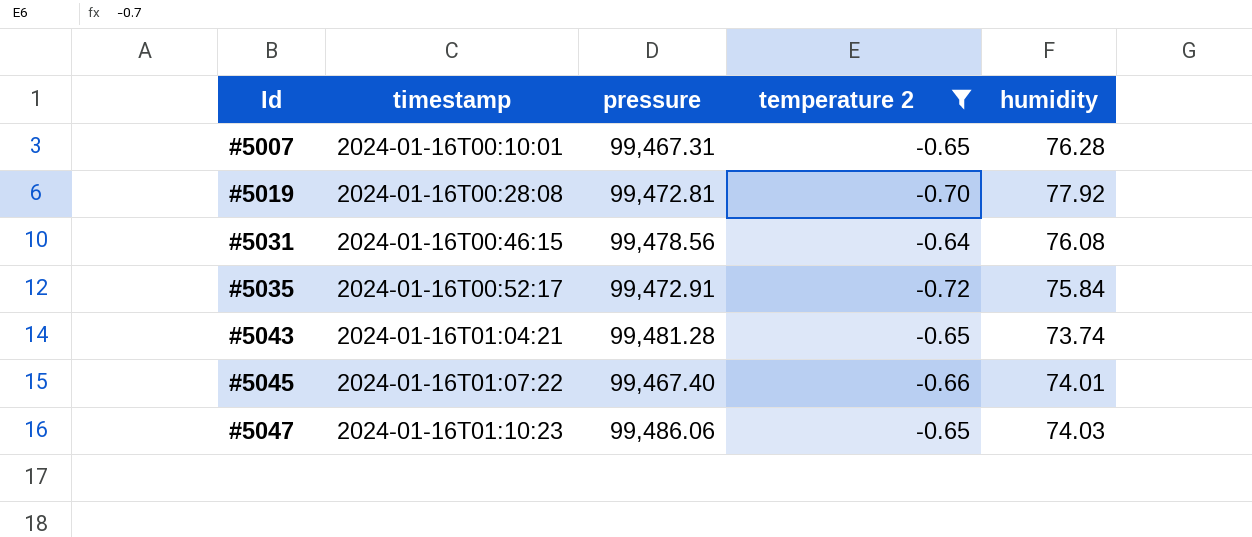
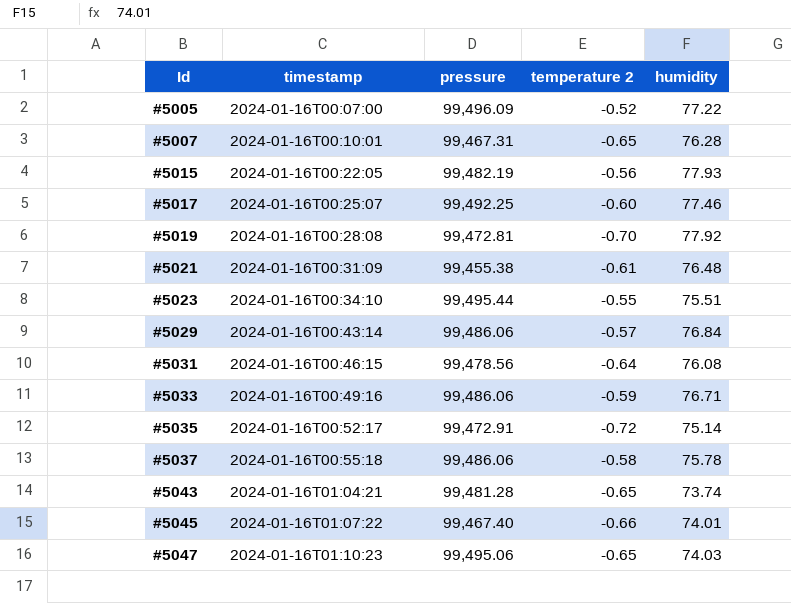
filter: temperature 2 <= -0.64 -> none
#5035 | humidity: 75.84 -> 75.14
#5047 | pressure: 99,486.06 -> 99,495.06

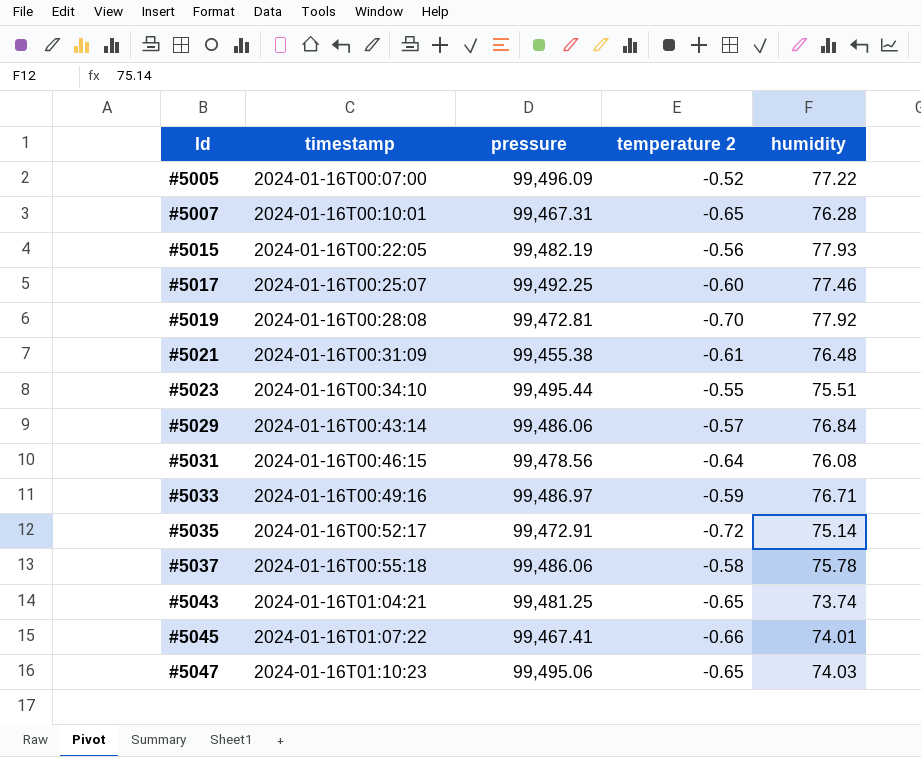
#5033 | pressure: 99,486.06 -> 99,486.97
#5043 | pressure: 99,481.28 -> 99,481.25
#5045 | pressure: 99,467.40 -> 99,467.41

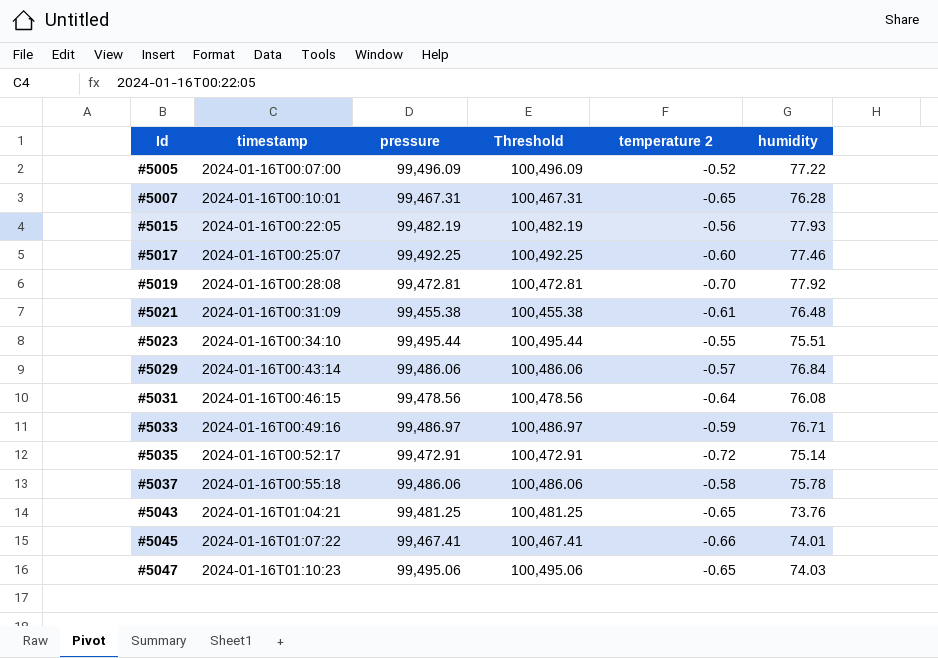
column Threshold | formula: none -> [pressure] + 1000
#5043 | humidity: 73.74 -> 73.76

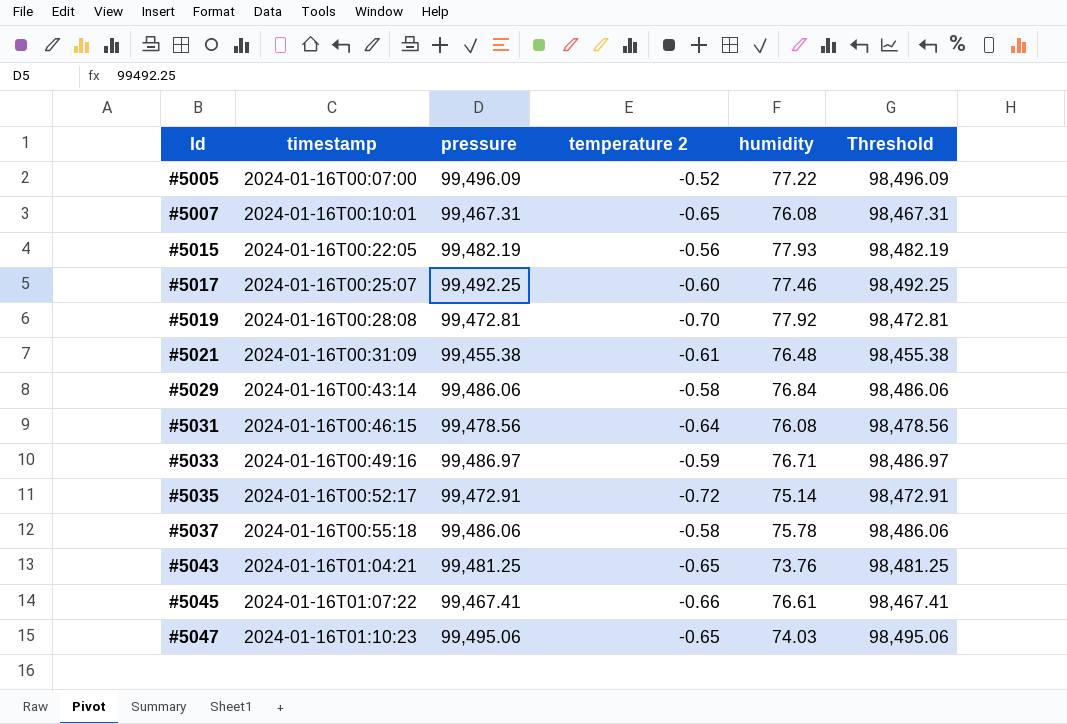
column Threshold | formula: [pressure] + 1000 -> [pressure] - 1000
column Threshold | position: 4 -> 6
row #5023: 2024-01-16T00:34:10 | 99,495.44 | 100,495.44 | -0.55 | 75.51 -> none
#5007 | humidity: 76.28 -> 76.08
#5029 | temperature 2: -0.57 -> -0.58
#5045 | humidity: 74.01 -> 76.61

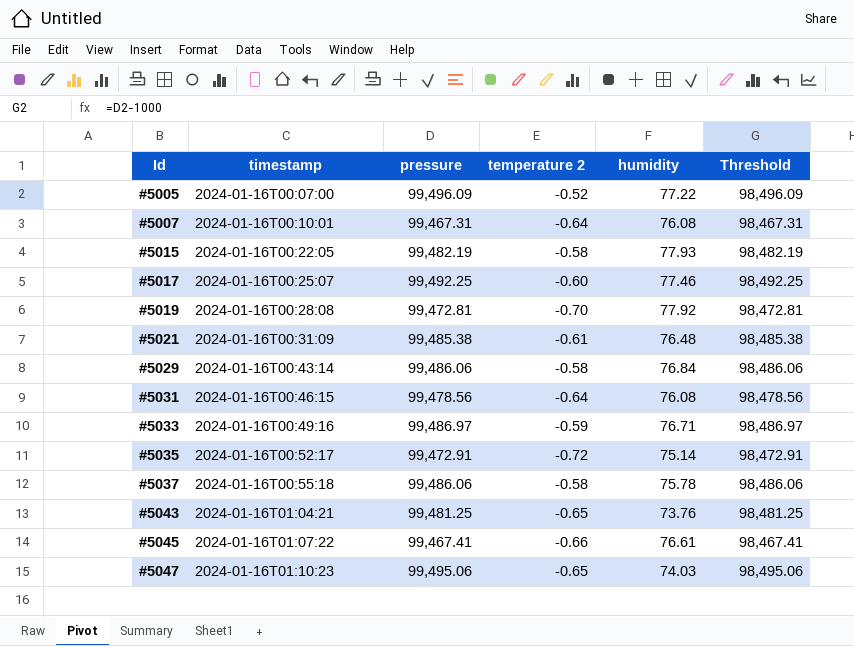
#5007 | temperature 2: -0.65 -> -0.64
#5015 | temperature 2: -0.56 -> -0.58
#5021 | pressure: 99,455.38 -> 99,485.38
#5021 | Threshold: 98,455.38 -> 98,485.38

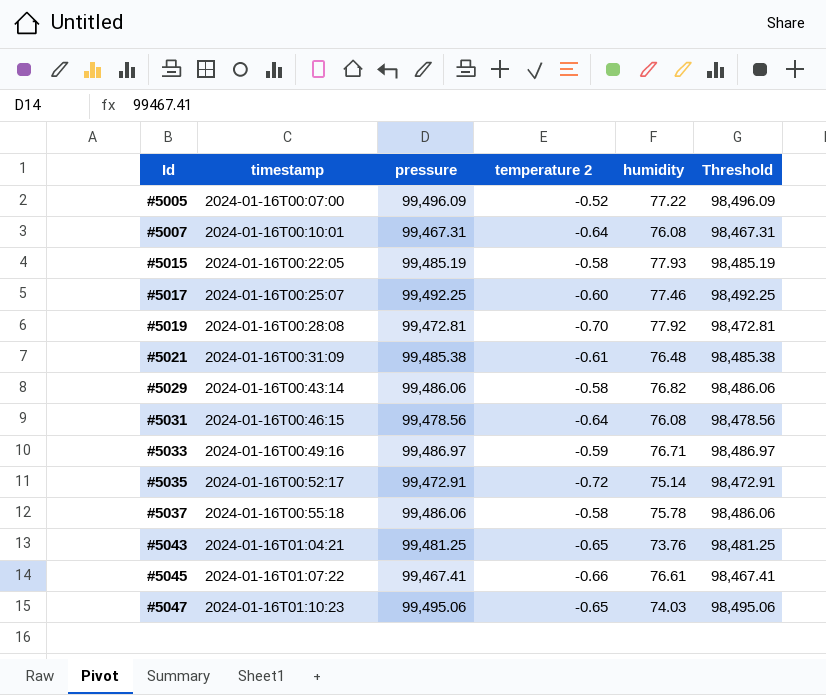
#5015 | pressure: 99,482.19 -> 99,485.19
#5015 | Threshold: 98,482.19 -> 98,485.19
#5029 | humidity: 76.84 -> 76.82

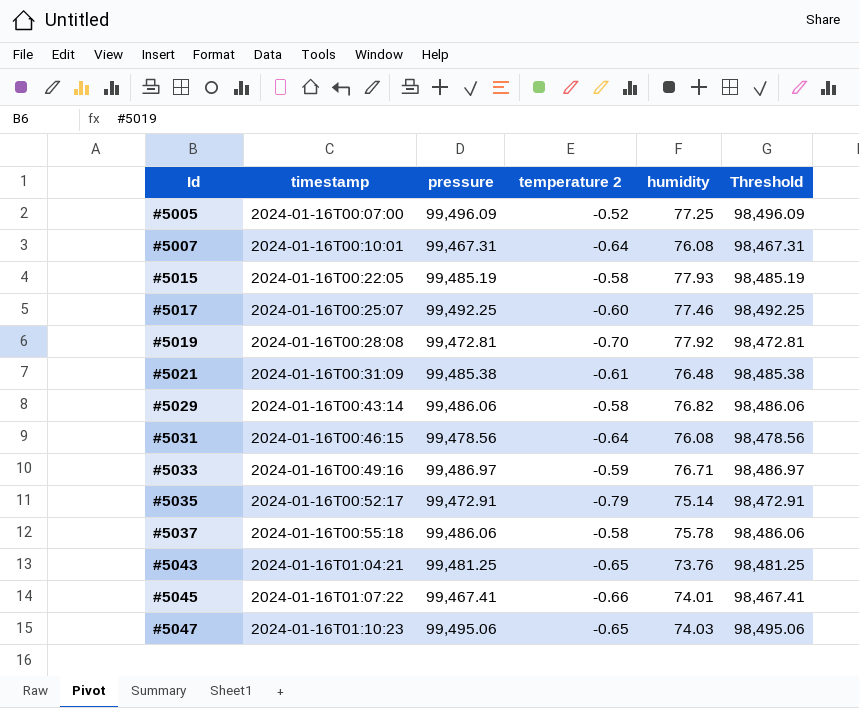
#5005 | humidity: 77.22 -> 77.25
#5035 | temperature 2: -0.72 -> -0.79
#5045 | humidity: 76.61 -> 74.01

